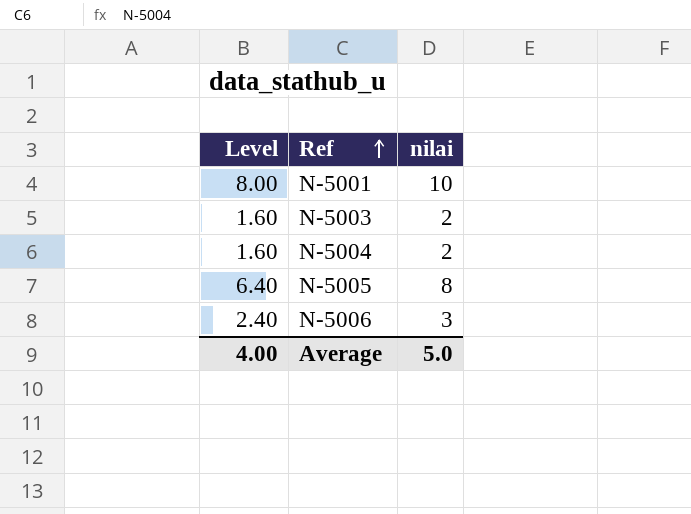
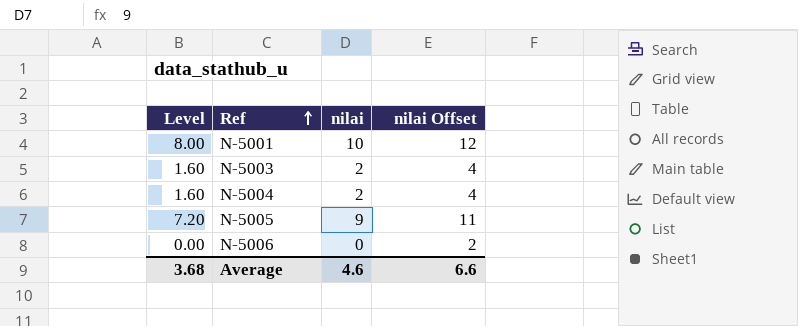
column nilai Offset | formula: none -> [nilai] + 2
N-5005 | Level: 6.40 -> 7.20
N-5005 | nilai: 8 -> 9
N-5006 | Level: 2.40 -> 0.00
N-5006 | nilai: 3 -> 0
Average | Level: 4.00 -> 3.68
Average | nilai: 5.0 -> 4.6

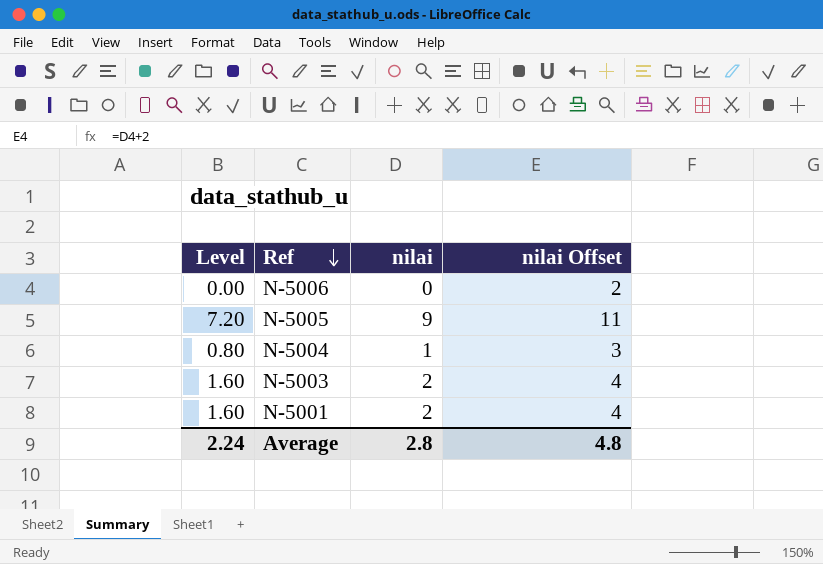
row order: Ref ascending -> Ref descending
N-5004 | Level: 1.60 -> 0.80
N-5004 | nilai: 2 -> 1
N-5004 | nilai Offset: 4 -> 3
N-5001 | Level: 8.00 -> 1.60
N-5001 | nilai: 10 -> 2
N-5001 | nilai Offset: 12 -> 4
Average | Level: 3.68 -> 2.24
Average | nilai: 4.6 -> 2.8
Average | nilai Offset: 6.6 -> 4.8

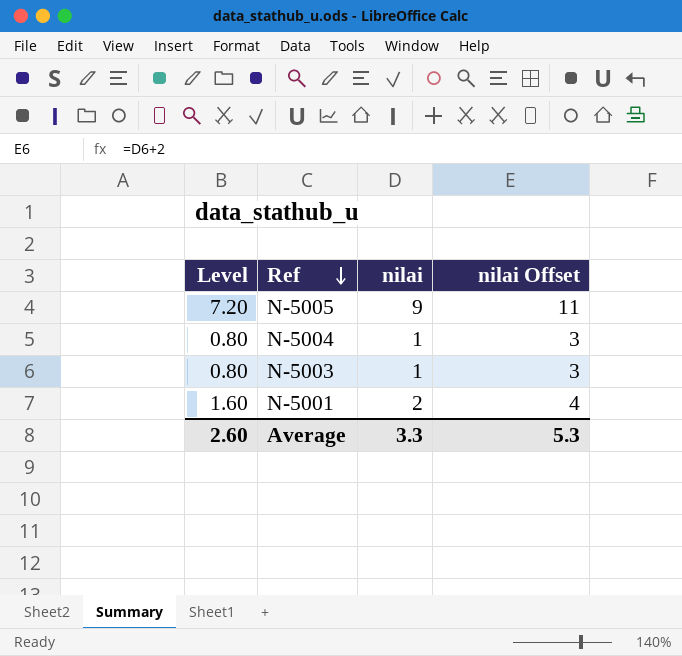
row N-5006: 0.00 | 0 | 2 -> none
N-5003 | Level: 1.60 -> 0.80
N-5003 | nilai: 2 -> 1
N-5003 | nilai Offset: 4 -> 3
Average | Level: 2.24 -> 2.60
Average | nilai: 2.8 -> 3.3
Average | nilai Offset: 4.8 -> 5.3

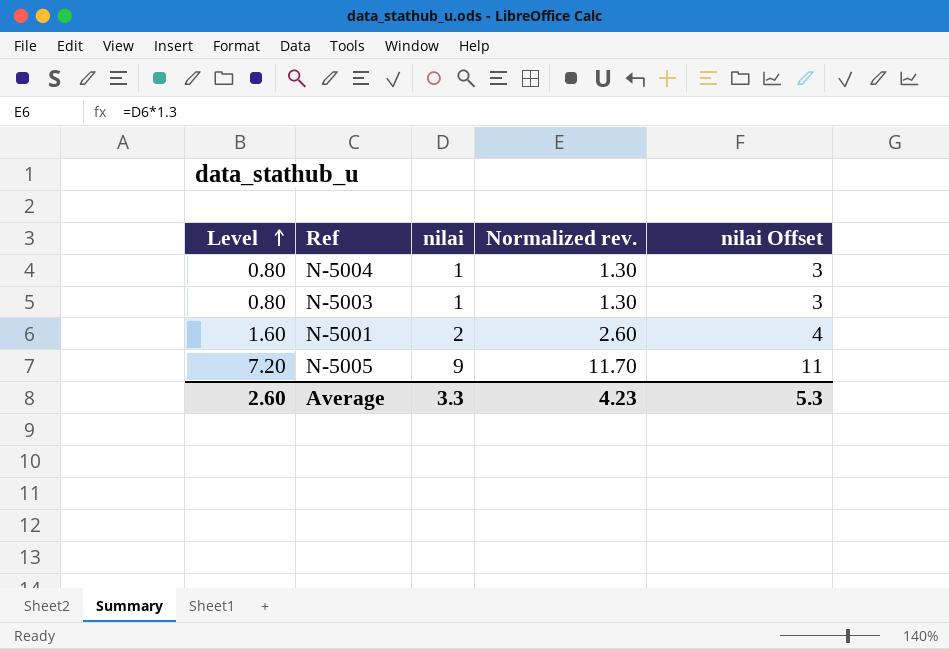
row order: Ref descending -> Level ascending
column Normalized rev. | formula: none -> [nilai] * 1.3

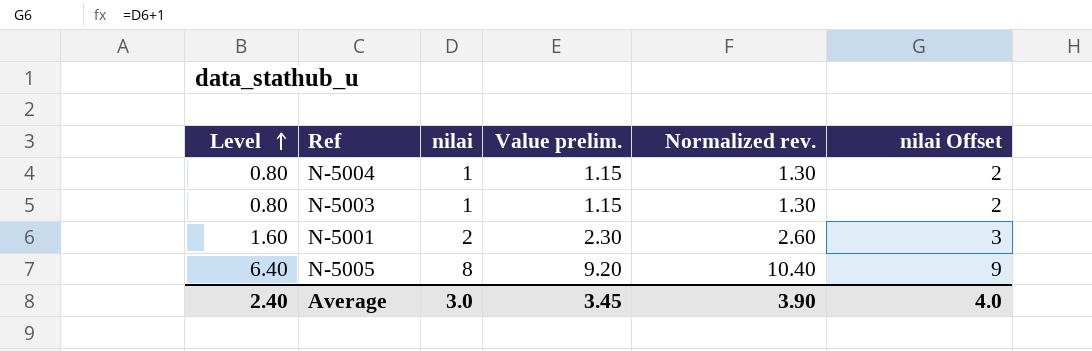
column Value prelim. | formula: none -> [nilai] * 1.15
column nilai Offset | formula: [nilai] + 2 -> [nilai] + 1
N-5005 | Level: 7.20 -> 6.40
N-5005 | nilai: 9 -> 8
N-5005 | Normalized rev.: 11.70 -> 10.40
Average | Level: 2.60 -> 2.40
Average | nilai: 3.3 -> 3.0
Average | Normalized rev.: 4.23 -> 3.90
Average | nilai Offset: 5.3 -> 4.0

